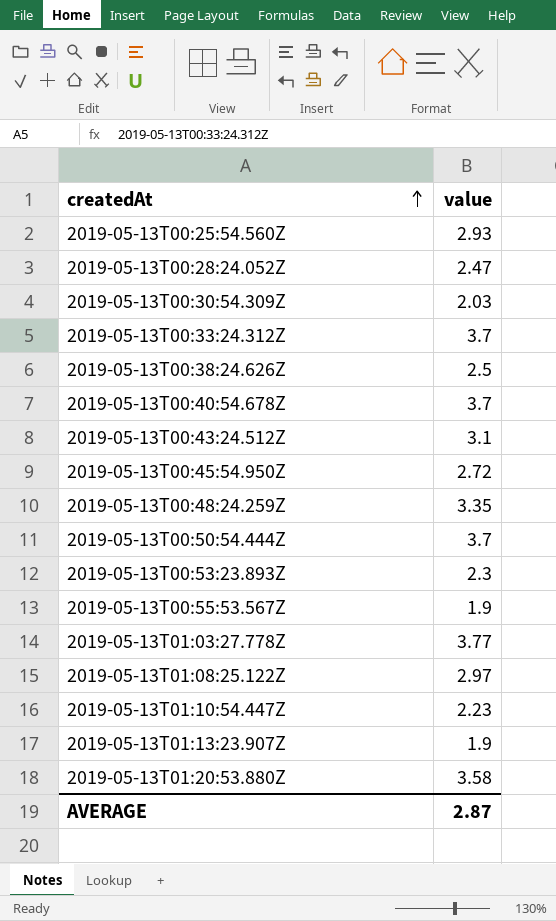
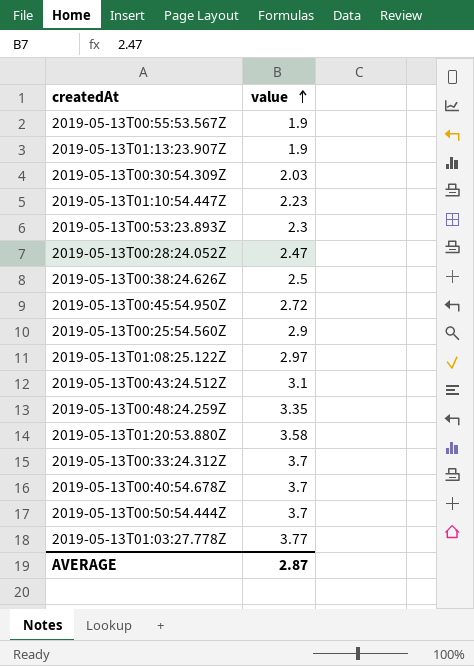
row order: createdAt ascending -> value ascending
2019-05-13T00:25:54.560Z | value: 2.93 -> 2.9

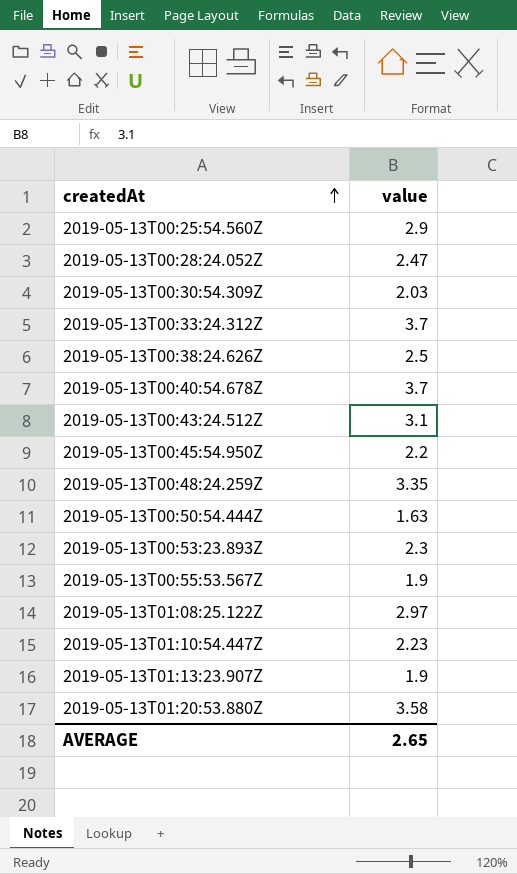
row order: value ascending -> createdAt ascending
row 2019-05-13T01:03:27.778Z: 3.77 -> none
2019-05-13T00:45:54.950Z | value: 2.72 -> 2.2
2019-05-13T00:50:54.444Z | value: 3.7 -> 1.63
AVERAGE | value: 2.87 -> 2.65

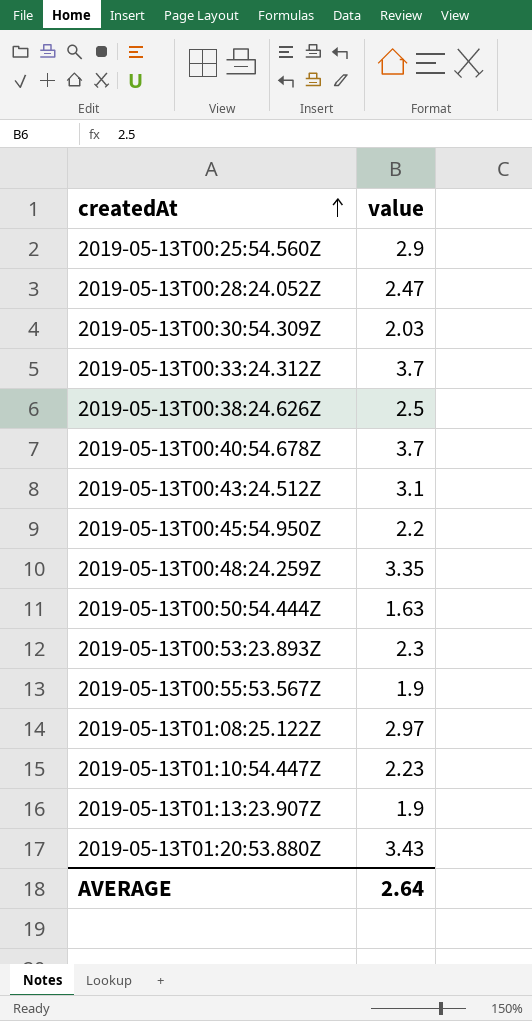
2019-05-13T01:20:53.880Z | value: 3.58 -> 3.43
AVERAGE | value: 2.65 -> 2.64

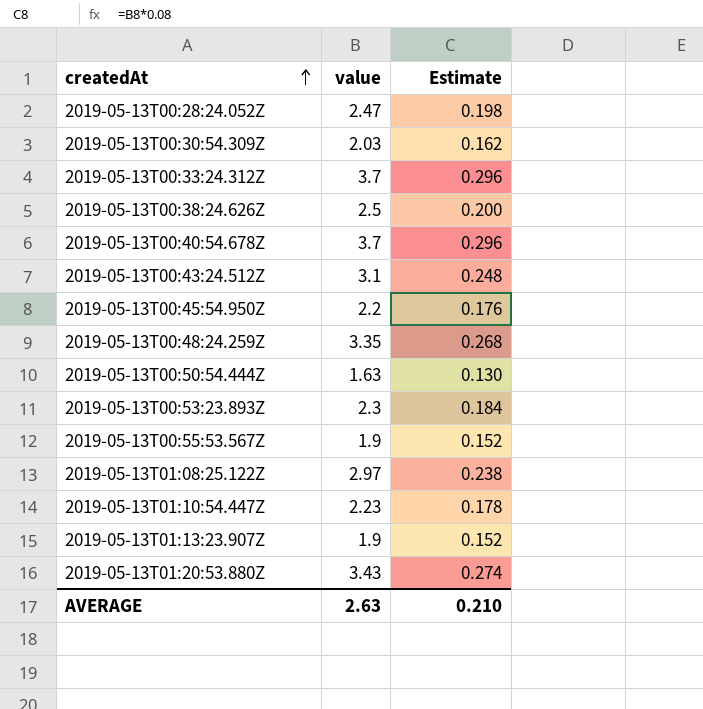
column Estimate | formula: none -> [value] * 0.08
row 2019-05-13T00:25:54.560Z: 2.9 -> none
AVERAGE | value: 2.64 -> 2.63

